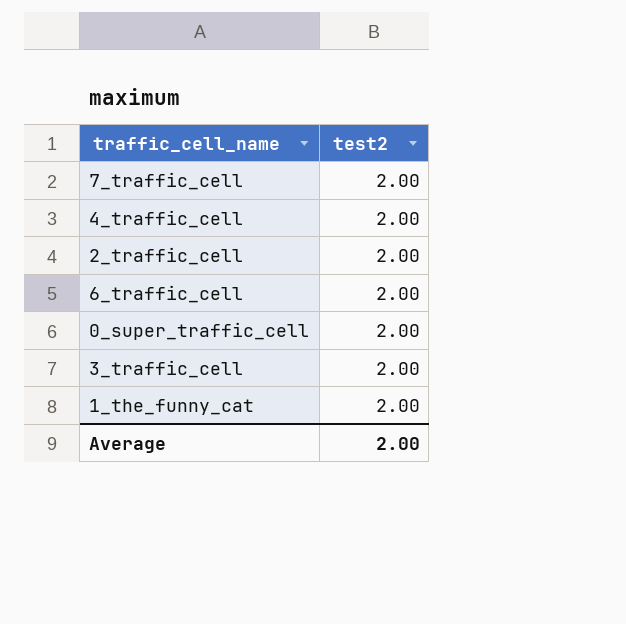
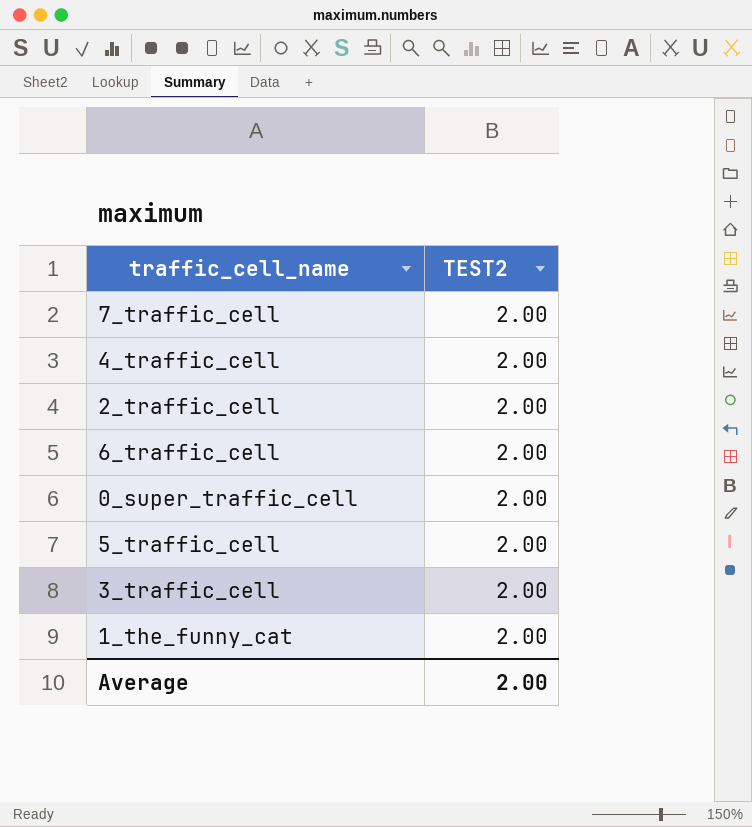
column name: test2 -> TEST2
row 5_traffic_cell: none -> 2.00

